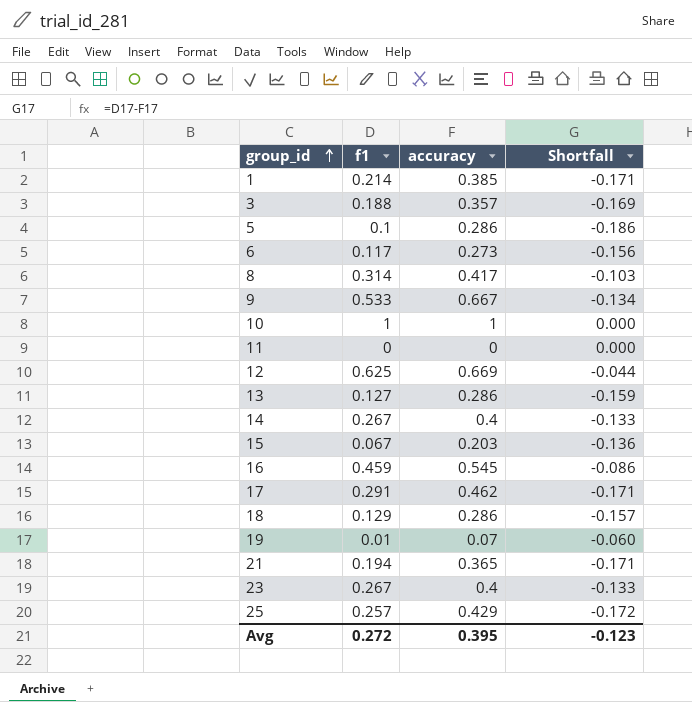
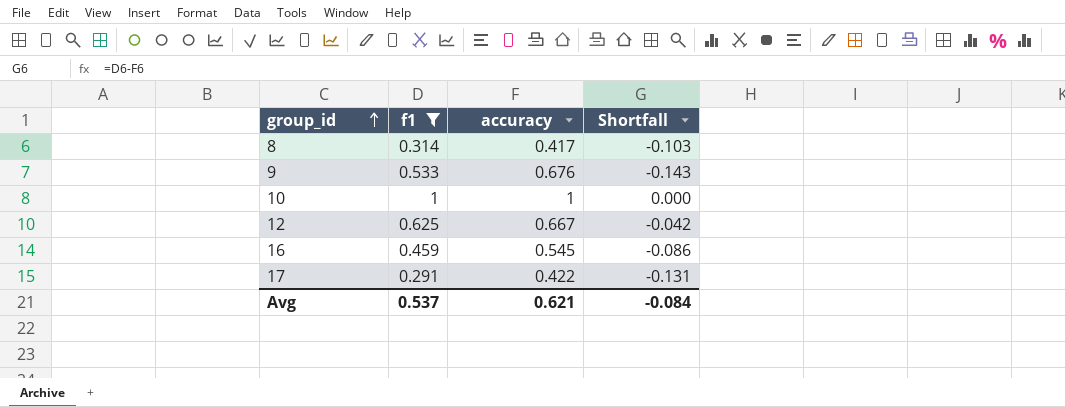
filter: none -> f1 >= 0.291
9 | accuracy: 0.667 -> 0.676
9 | Shortfall: -0.134 -> -0.143
12 | accuracy: 0.669 -> 0.667
12 | Shortfall: -0.044 -> -0.042
17 | accuracy: 0.462 -> 0.422
17 | Shortfall: -0.171 -> -0.131
Avg | f1: 0.272 -> 0.537
Avg | accuracy: 0.395 -> 0.621
Avg | Shortfall: -0.123 -> -0.084

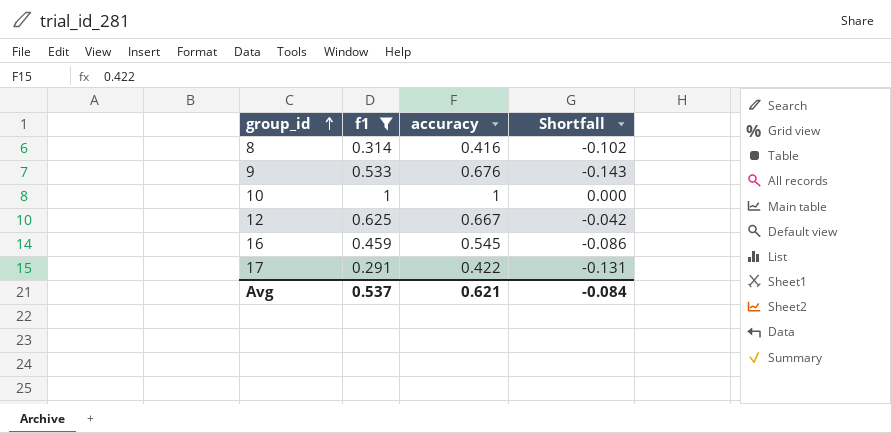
8 | accuracy: 0.417 -> 0.416
8 | Shortfall: -0.103 -> -0.102

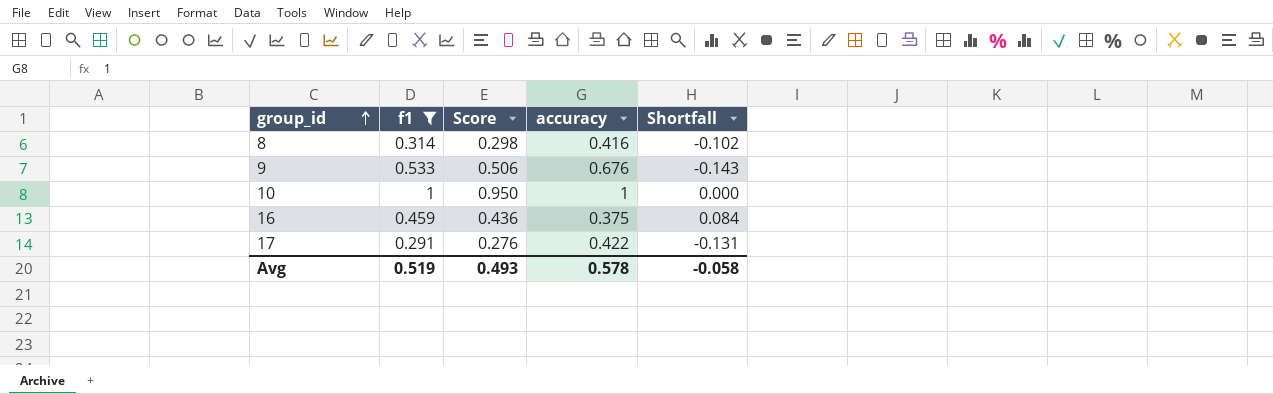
column Score | formula: none -> [f1] * 0.95
row 12: 0.625 | 0.667 | -0.042 -> none
16 | accuracy: 0.545 -> 0.375
16 | Shortfall: -0.086 -> 0.084
Avg | f1: 0.537 -> 0.519
Avg | accuracy: 0.621 -> 0.578
Avg | Shortfall: -0.084 -> -0.058

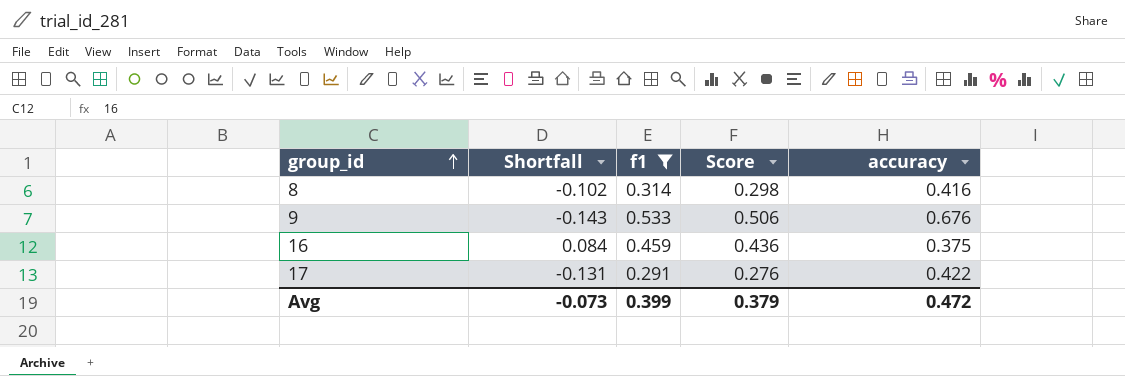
column Shortfall | position: 5 -> 2
row 10: 1 | 0.950 | 1 | 0.000 -> none
Avg | Shortfall: -0.058 -> -0.073
Avg | f1: 0.519 -> 0.399
Avg | Score: 0.493 -> 0.379
Avg | accuracy: 0.578 -> 0.472

